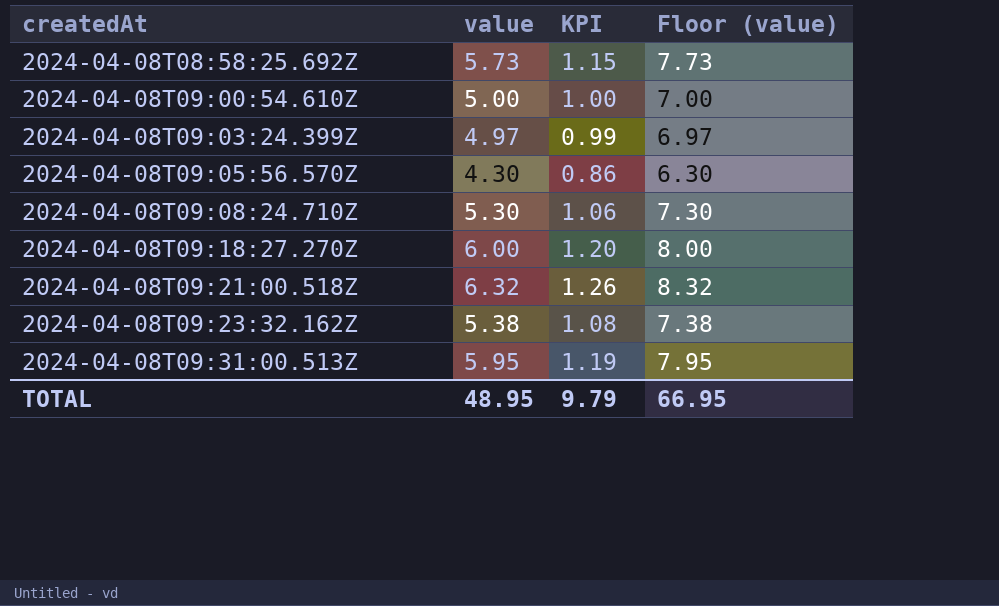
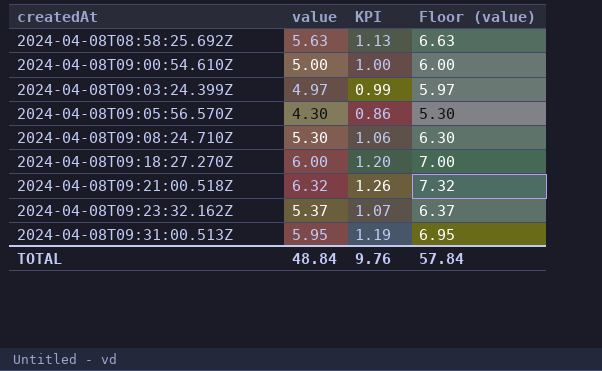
column Floor (value) | formula: [value] + 2 -> [value] + 1
2024-04-08T08:58:25.692Z | value: 5.73 -> 5.63
2024-04-08T08:58:25.692Z | KPI: 1.15 -> 1.13
2024-04-08T09:23:32.162Z | value: 5.38 -> 5.37
2024-04-08T09:23:32.162Z | KPI: 1.08 -> 1.07
TOTAL | value: 48.95 -> 48.84
TOTAL | KPI: 9.79 -> 9.76
TOTAL | Floor (value): 66.95 -> 57.84

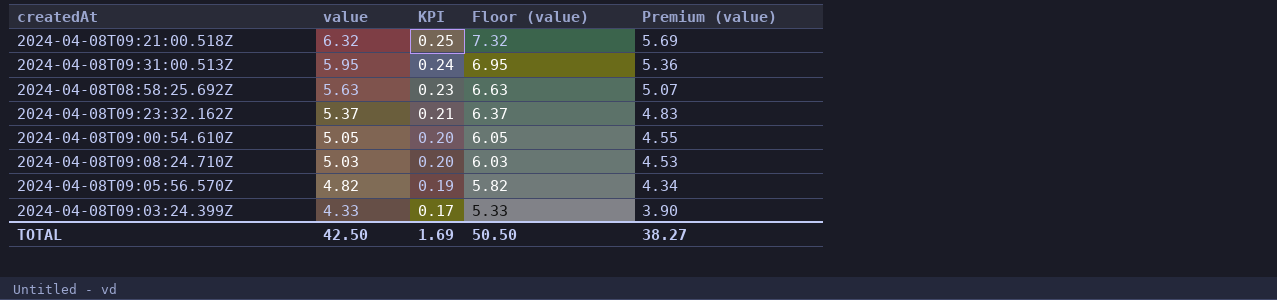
row order: createdAt ascending -> value descending
column KPI | formula: [value] * 0.2 -> [value] * 0.04
column Premium (value) | formula: none -> [value] * 0.9
row 2024-04-08T09:18:27.270Z: 6.00 | 1.20 | 7.00 -> none
2024-04-08T09:00:54.610Z | value: 5.00 -> 5.05
2024-04-08T09:00:54.610Z | Floor (value): 6.00 -> 6.05
2024-04-08T09:08:24.710Z | value: 5.30 -> 5.03
2024-04-08T09:08:24.710Z | Floor (value): 6.30 -> 6.03
2024-04-08T09:05:56.570Z | value: 4.30 -> 4.82
2024-04-08T09:05:56.570Z | Floor (value): 5.30 -> 5.82
2024-04-08T09:03:24.399Z | value: 4.97 -> 4.33
2024-04-08T09:03:24.399Z | Floor (value): 5.97 -> 5.33
TOTAL | value: 48.84 -> 42.50
TOTAL | KPI: 9.76 -> 1.69
TOTAL | Floor (value): 57.84 -> 50.50

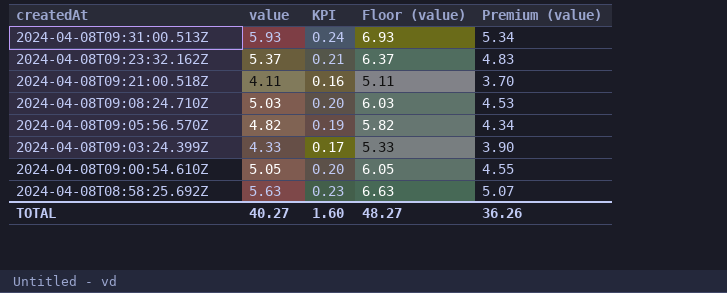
row order: value descending -> createdAt descending
2024-04-08T09:31:00.513Z | value: 5.95 -> 5.93
2024-04-08T09:31:00.513Z | Floor (value): 6.95 -> 6.93
2024-04-08T09:31:00.513Z | Premium (value): 5.36 -> 5.34
2024-04-08T09:21:00.518Z | value: 6.32 -> 4.11
2024-04-08T09:21:00.518Z | KPI: 0.25 -> 0.16
2024-04-08T09:21:00.518Z | Floor (value): 7.32 -> 5.11
2024-04-08T09:21:00.518Z | Premium (value): 5.69 -> 3.70
TOTAL | value: 42.50 -> 40.27
TOTAL | KPI: 1.69 -> 1.60
TOTAL | Floor (value): 50.50 -> 48.27
TOTAL | Premium (value): 38.27 -> 36.26

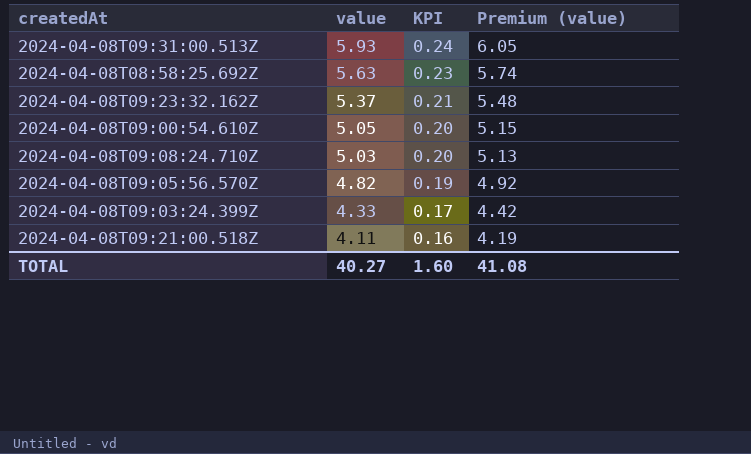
row order: createdAt descending -> value descending
column Floor (value) | formula: [value] + 1 -> none
column Premium (value) | formula: [value] * 0.9 -> [value] * 1.02
TOTAL | Premium (value): 36.26 -> 41.08

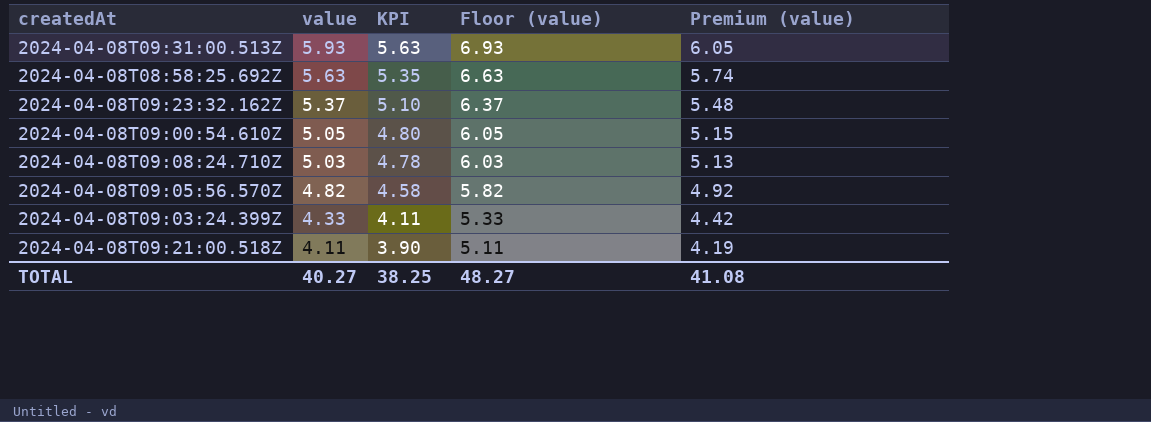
column KPI | formula: [value] * 0.04 -> [value] * 0.95
column Floor (value) | formula: none -> [value] + 1
TOTAL | KPI: 1.60 -> 38.25

